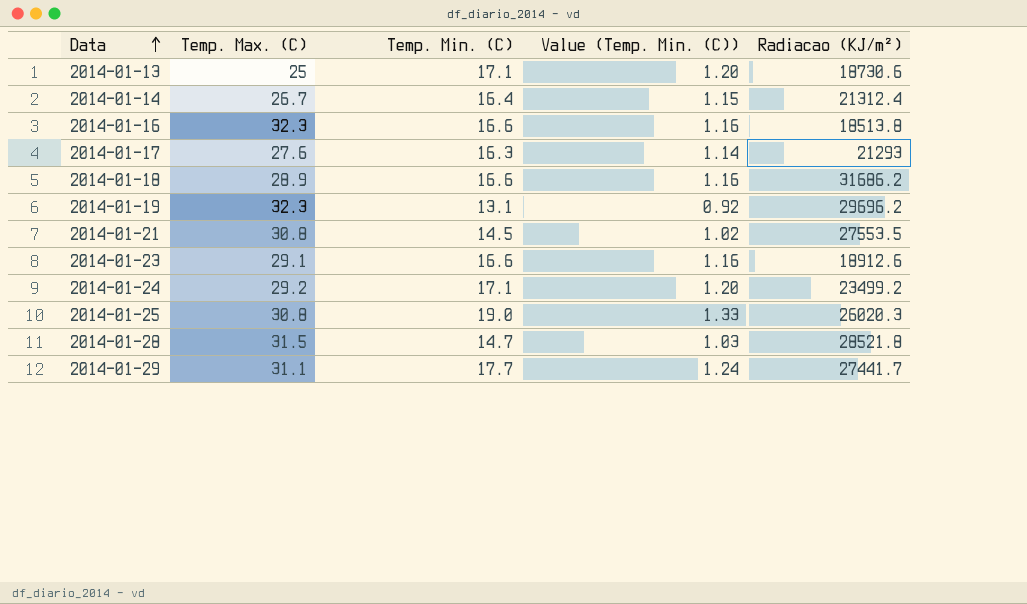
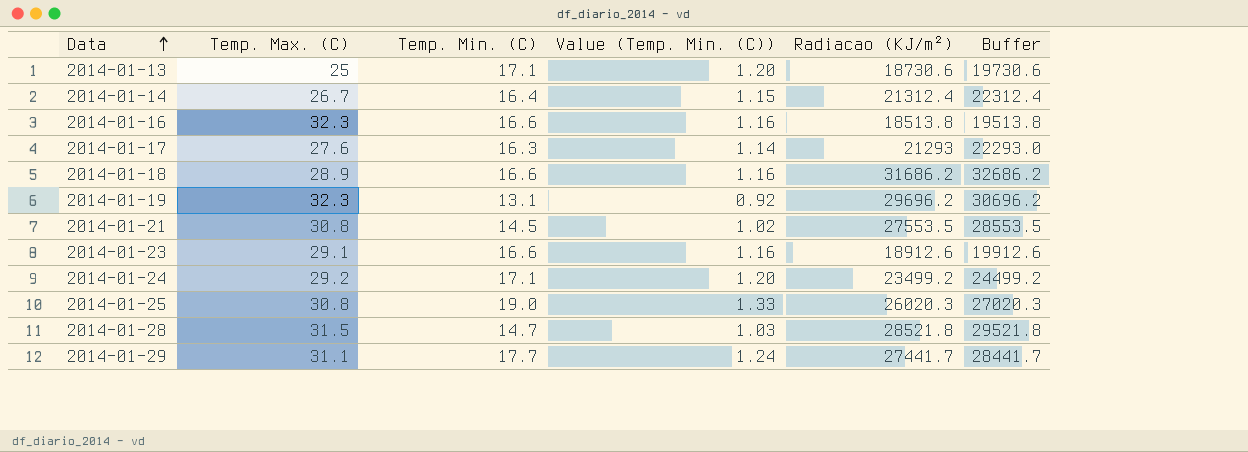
column Buffer | formula: none -> [Radiacao (KJ/m²)] + 1000

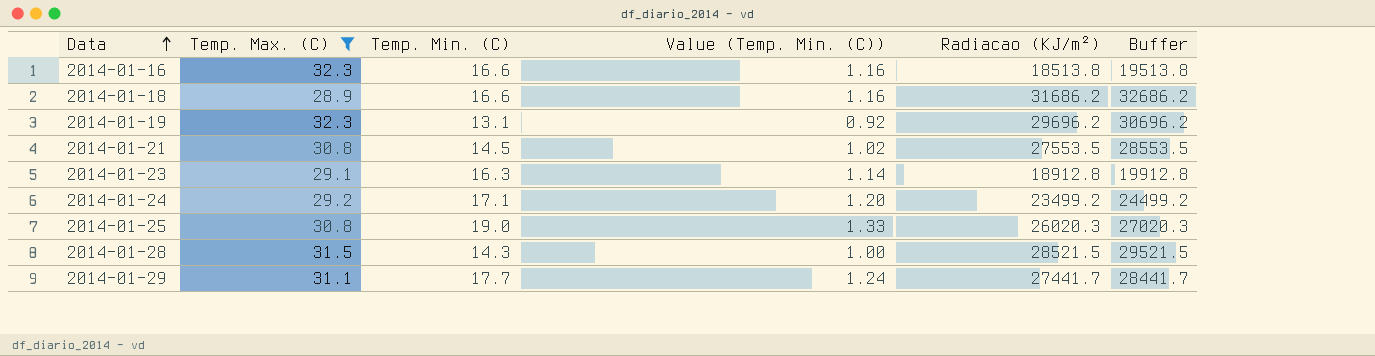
filter: none -> Temp. Max. (C) >= 28.9
2014-01-23 | Temp. Min. (C): 16.6 -> 16.3
2014-01-23 | Value (Temp. Min. (C)): 1.16 -> 1.14
2014-01-23 | Radiacao (KJ/m²): 18912.6 -> 18912.8
2014-01-23 | Buffer: 19912.6 -> 19912.8
2014-01-28 | Temp. Min. (C): 14.7 -> 14.3
2014-01-28 | Value (Temp. Min. (C)): 1.03 -> 1.00
2014-01-28 | Radiacao (KJ/m²): 28521.8 -> 28521.5
2014-01-28 | Buffer: 29521.8 -> 29521.5

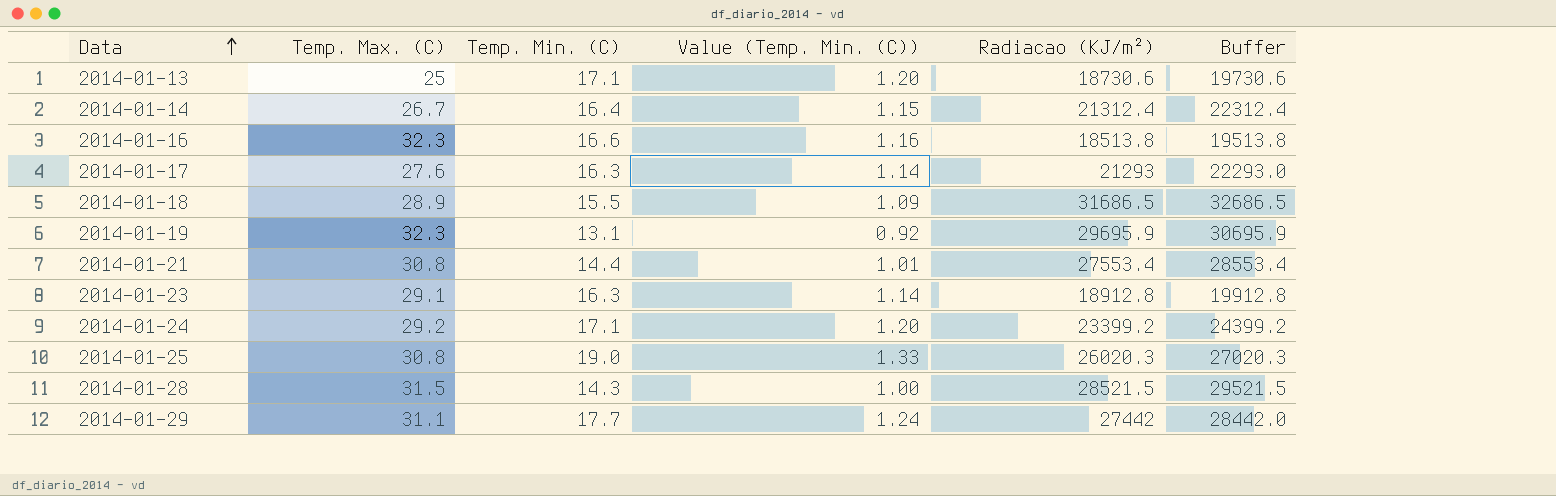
filter: Temp. Max. (C) >= 28.9 -> none
2014-01-18 | Temp. Min. (C): 16.6 -> 15.5
2014-01-18 | Value (Temp. Min. (C)): 1.16 -> 1.09
2014-01-18 | Radiacao (KJ/m²): 31686.2 -> 31686.5
2014-01-18 | Buffer: 32686.2 -> 32686.5
2014-01-19 | Radiacao (KJ/m²): 29696.2 -> 29695.9
2014-01-19 | Buffer: 30696.2 -> 30695.9
2014-01-21 | Temp. Min. (C): 14.5 -> 14.4
2014-01-21 | Value (Temp. Min. (C)): 1.02 -> 1.01
2014-01-21 | Radiacao (KJ/m²): 27553.5 -> 27553.4
2014-01-21 | Buffer: 28553.5 -> 28553.4
2014-01-24 | Radiacao (KJ/m²): 23499.2 -> 23399.2
2014-01-24 | Buffer: 24499.2 -> 24399.2
2014-01-29 | Radiacao (KJ/m²): 27441.7 -> 27442
2014-01-29 | Buffer: 28441.7 -> 28442.0

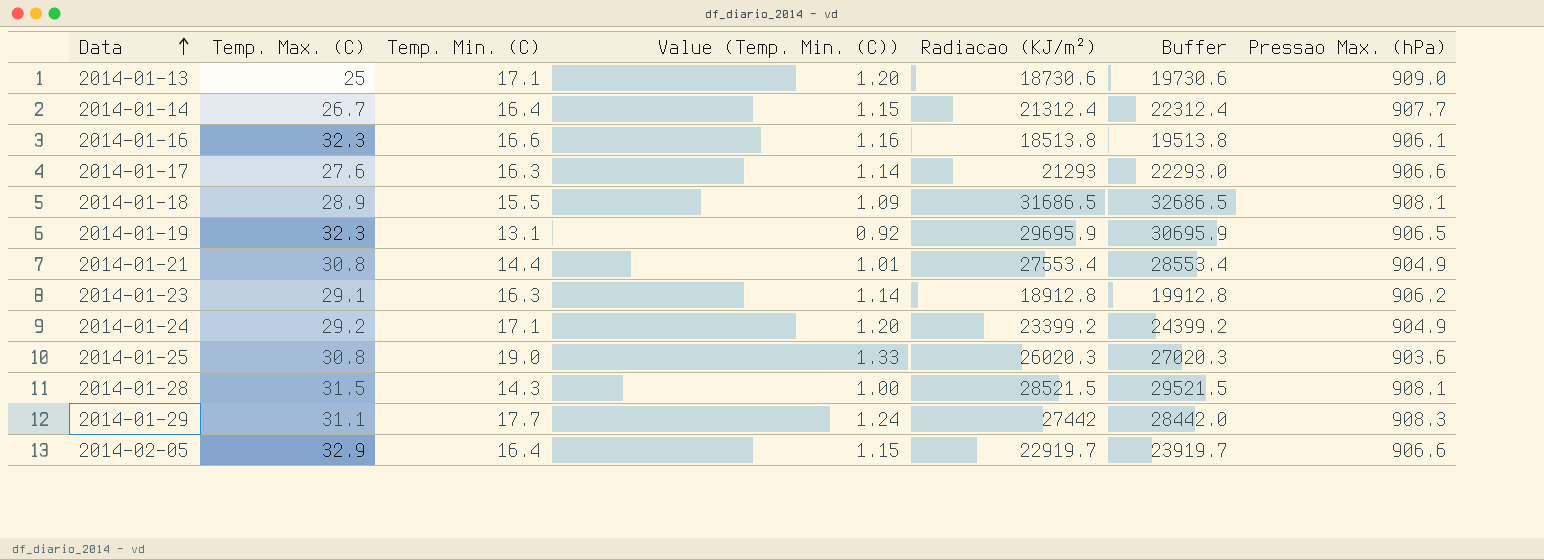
column Pressao Max. (hPa) | position: none -> 7
row 2014-02-05: none -> 32.9 | 16.4 | 1.15 | 22919.7 | 23919.7 | 906.6

